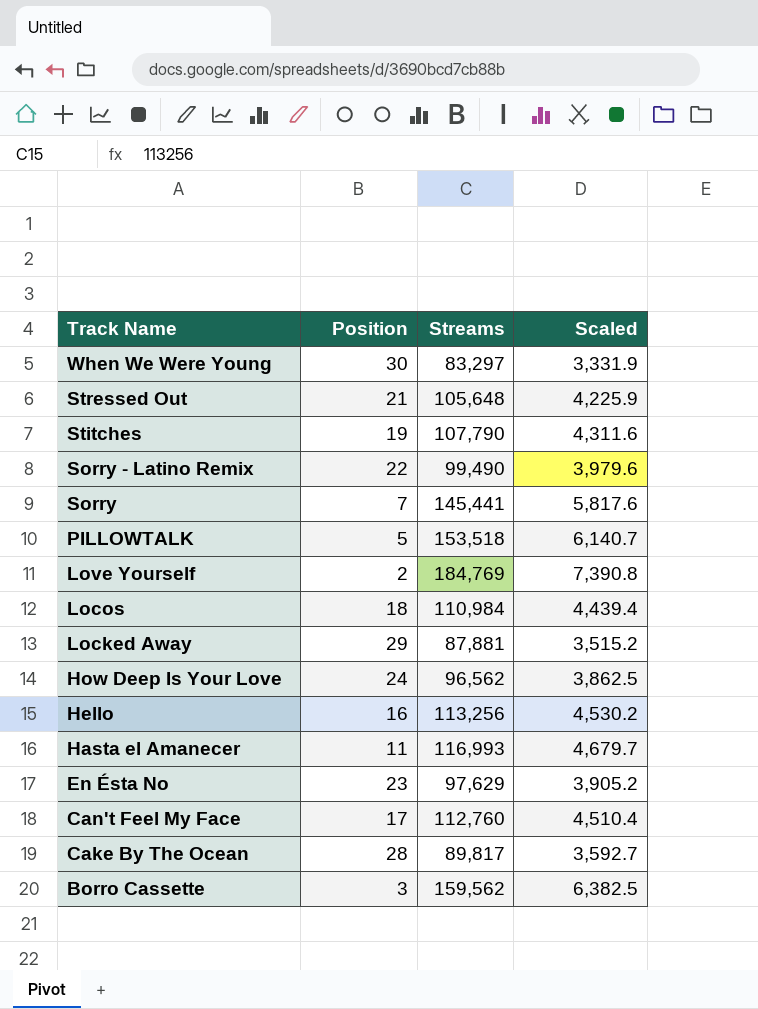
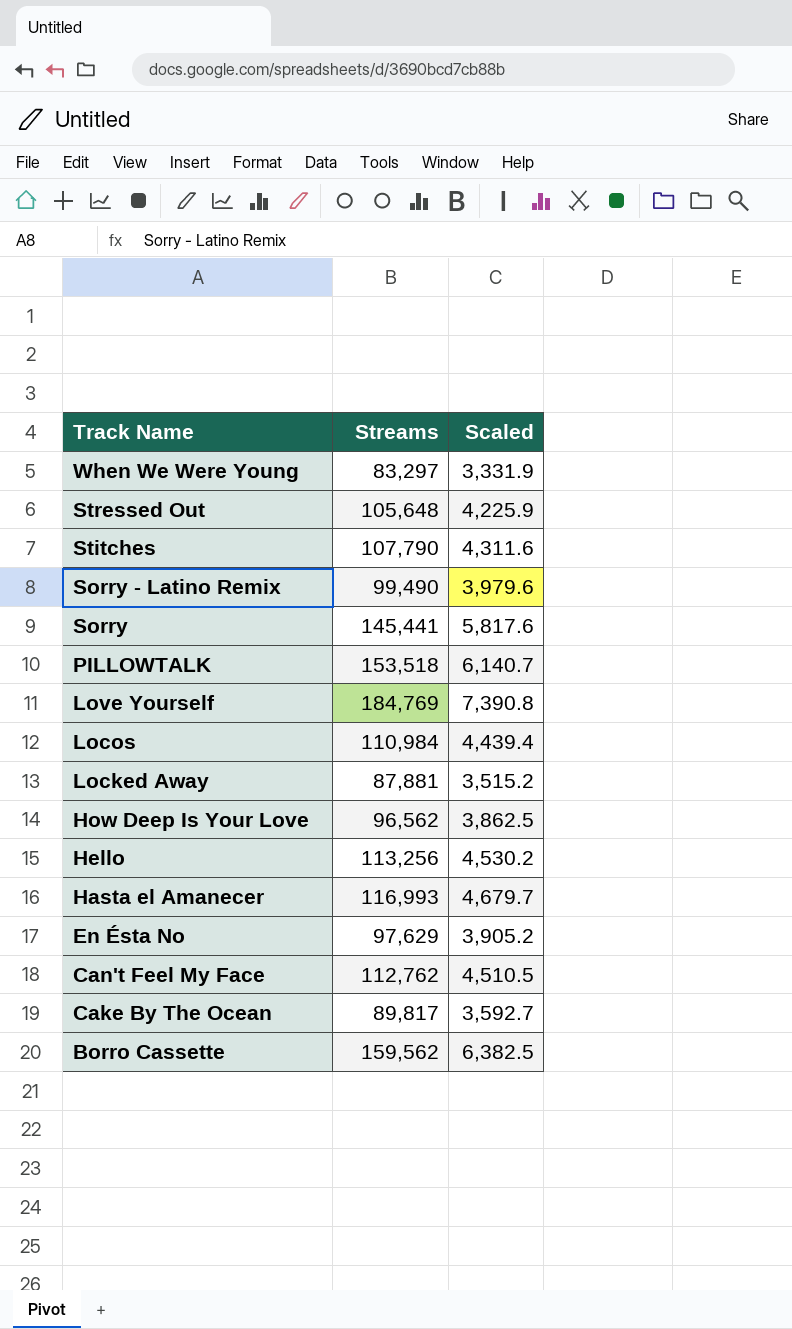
column Position | position: 2 -> none
Can't Feel My Face | Streams: 112,760 -> 112,762
Can't Feel My Face | Scaled: 4,510.4 -> 4,510.5

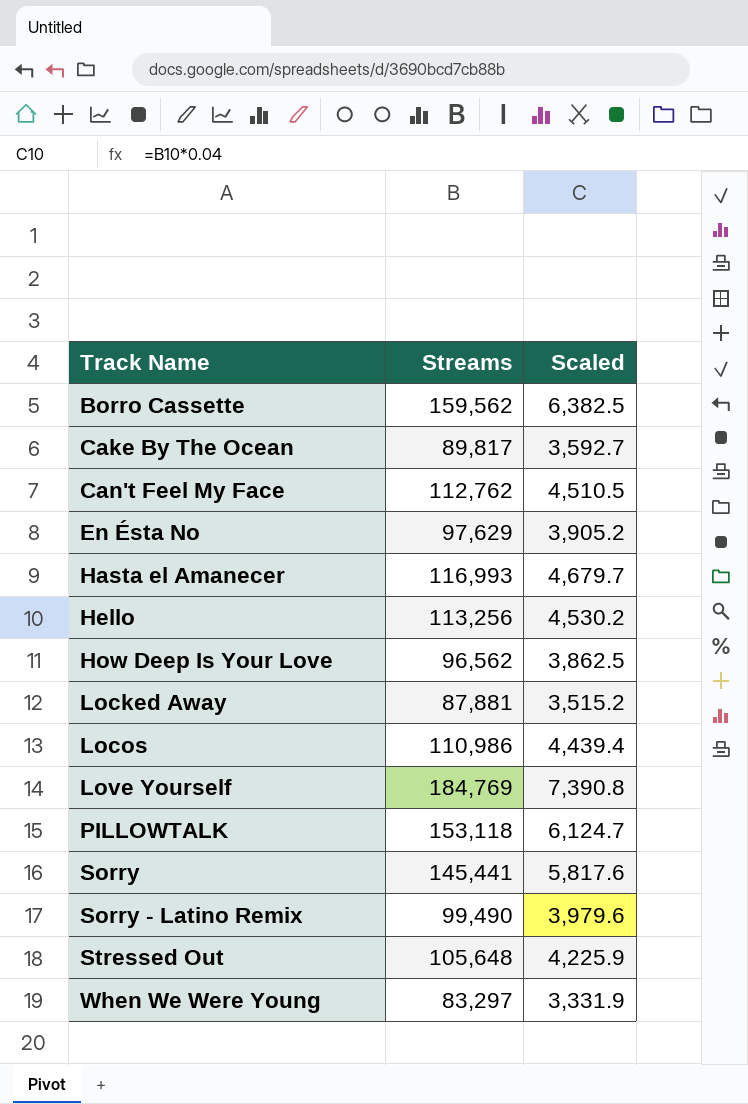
row order: Track Name descending -> Track Name ascending
row Stitches: 107,790 | 4,311.6 -> none
Locos | Streams: 110,984 -> 110,986
PILLOWTALK | Streams: 153,518 -> 153,118
PILLOWTALK | Scaled: 6,140.7 -> 6,124.7

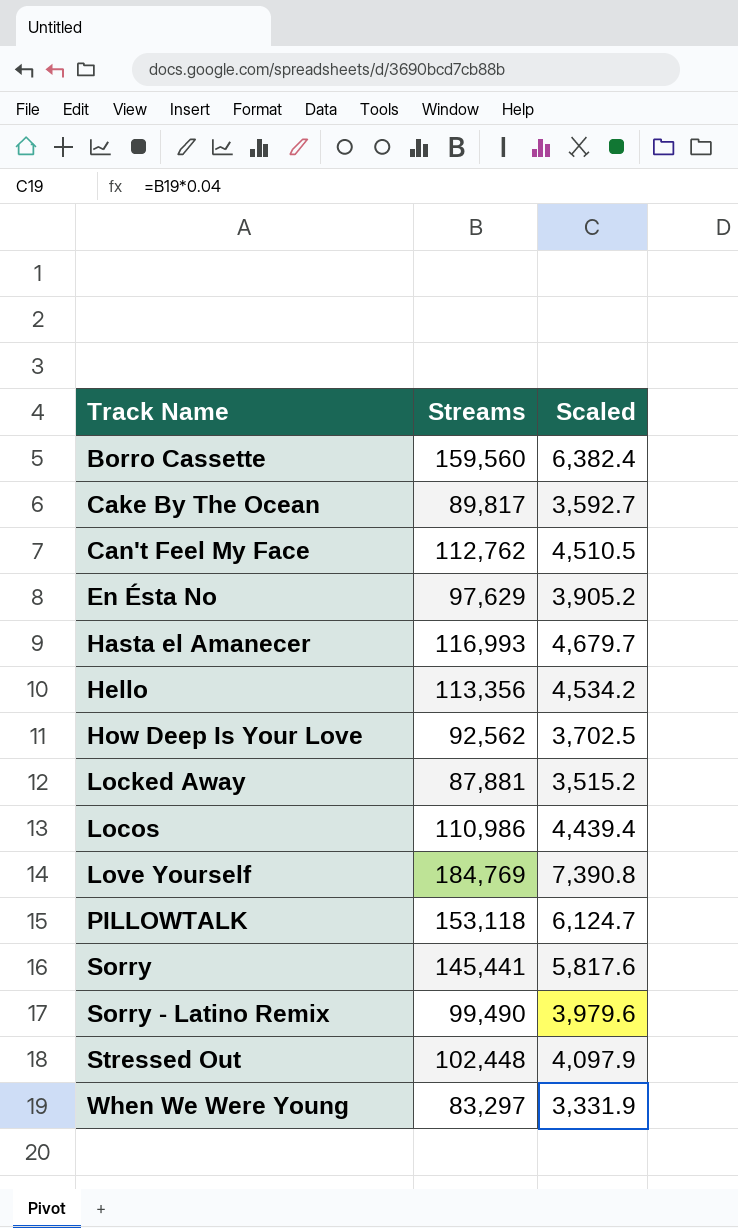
Borro Cassette | Streams: 159,562 -> 159,560
Borro Cassette | Scaled: 6,382.5 -> 6,382.4
Hello | Streams: 113,256 -> 113,356
Hello | Scaled: 4,530.2 -> 4,534.2
How Deep Is Your Love | Streams: 96,562 -> 92,562
How Deep Is Your Love | Scaled: 3,862.5 -> 3,702.5
Stressed Out | Streams: 105,648 -> 102,448
Stressed Out | Scaled: 4,225.9 -> 4,097.9

